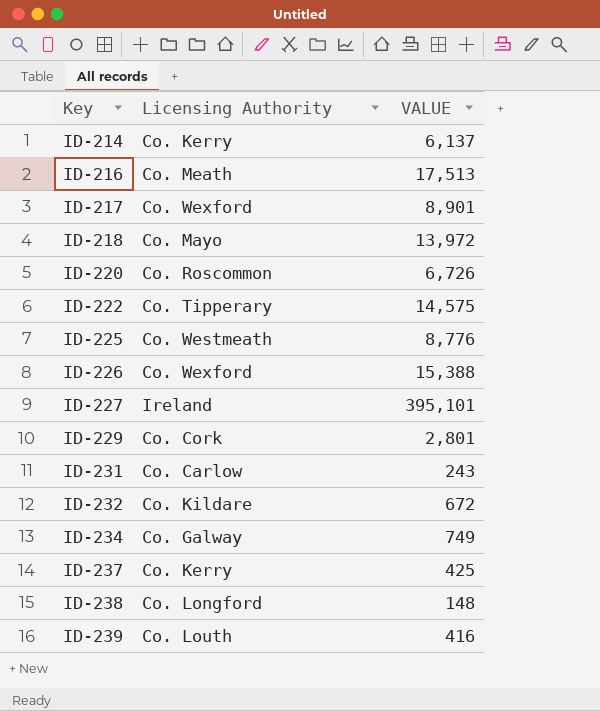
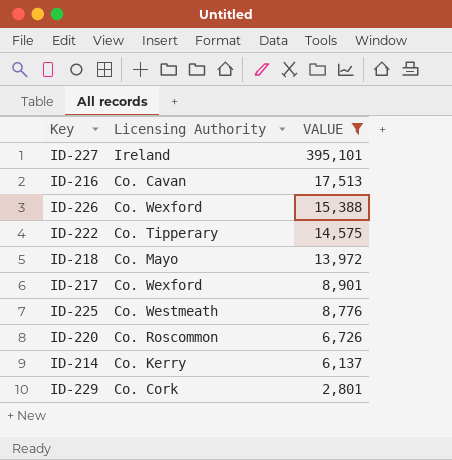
filter: none -> VALUE >= 2,801
row order: Key ascending -> VALUE descending
ID-216 | Licensing Authority: Co. Meath -> Co. Cavan

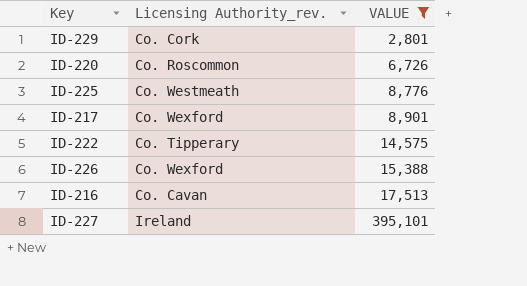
row order: VALUE descending -> VALUE ascending
column name: Licensing Authority -> Licensing Authority_rev.
row ID-218: Co. Mayo | 13,972 -> none
row ID-214: Co. Kerry | 6,137 -> none

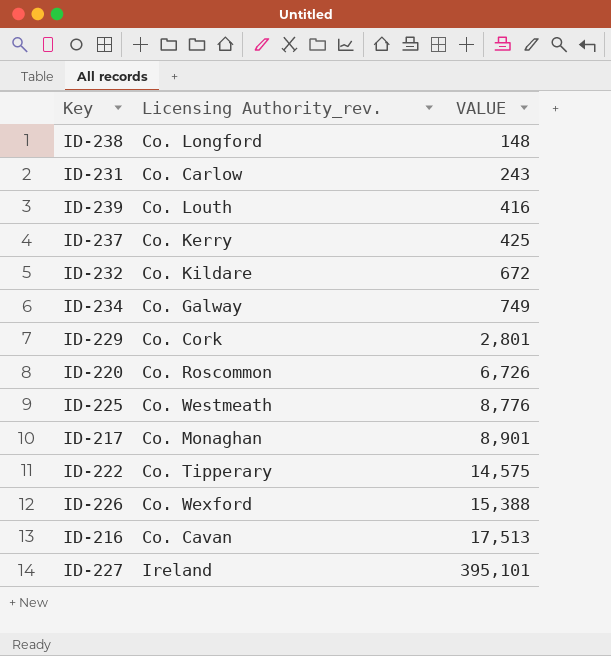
filter: VALUE >= 2,801 -> none
ID-217 | Licensing Authority_rev.: Co. Wexford -> Co. Monaghan

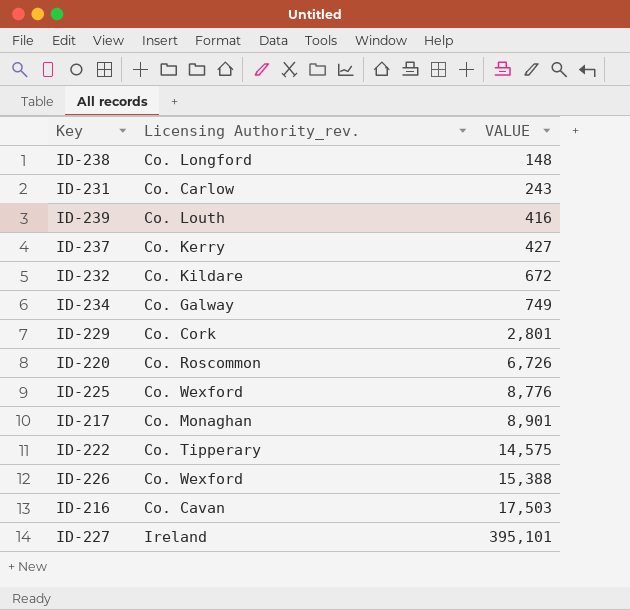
ID-237 | VALUE: 425 -> 427
ID-225 | Licensing Authority_rev.: Co. Westmeath -> Co. Wexford
ID-216 | VALUE: 17,513 -> 17,503

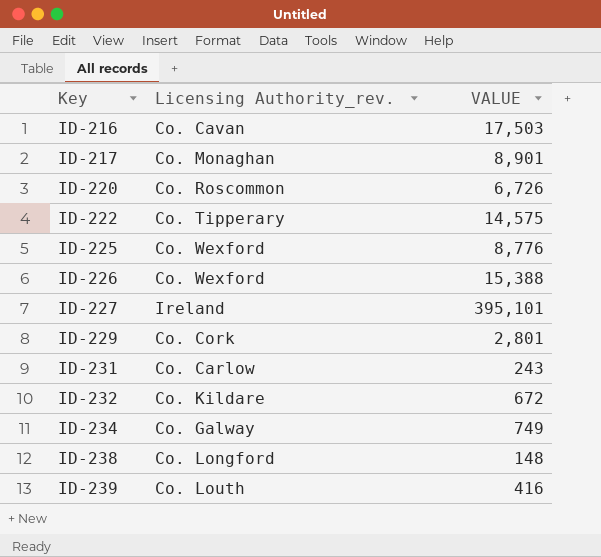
row order: VALUE ascending -> Key ascending
row ID-237: Co. Kerry | 427 -> none

